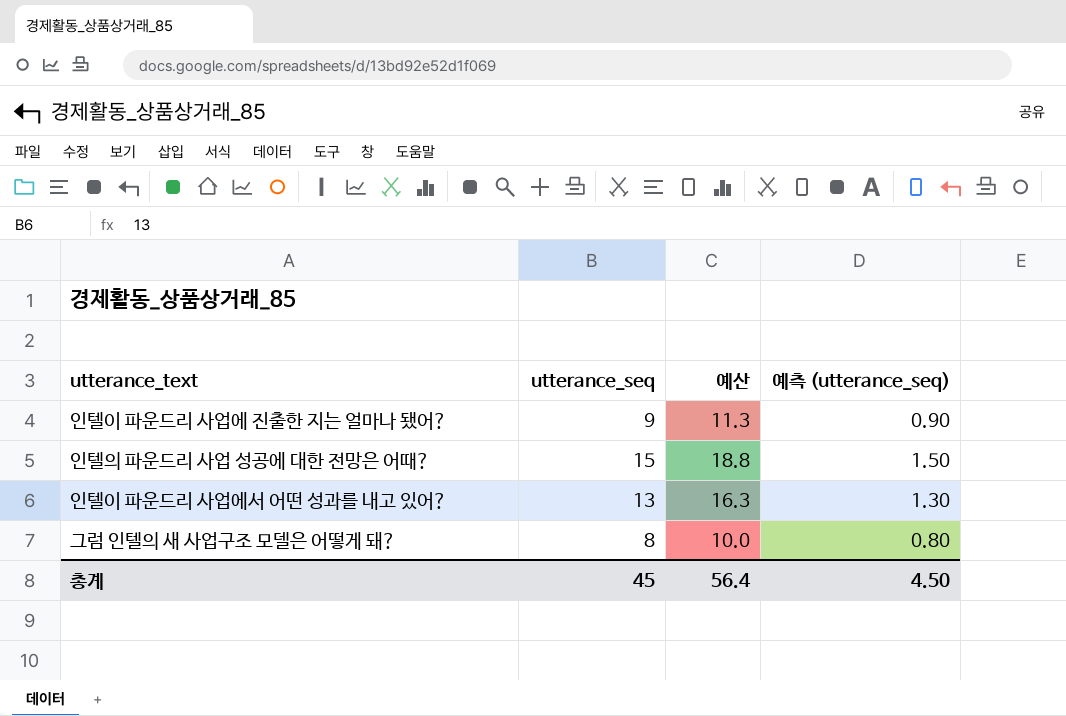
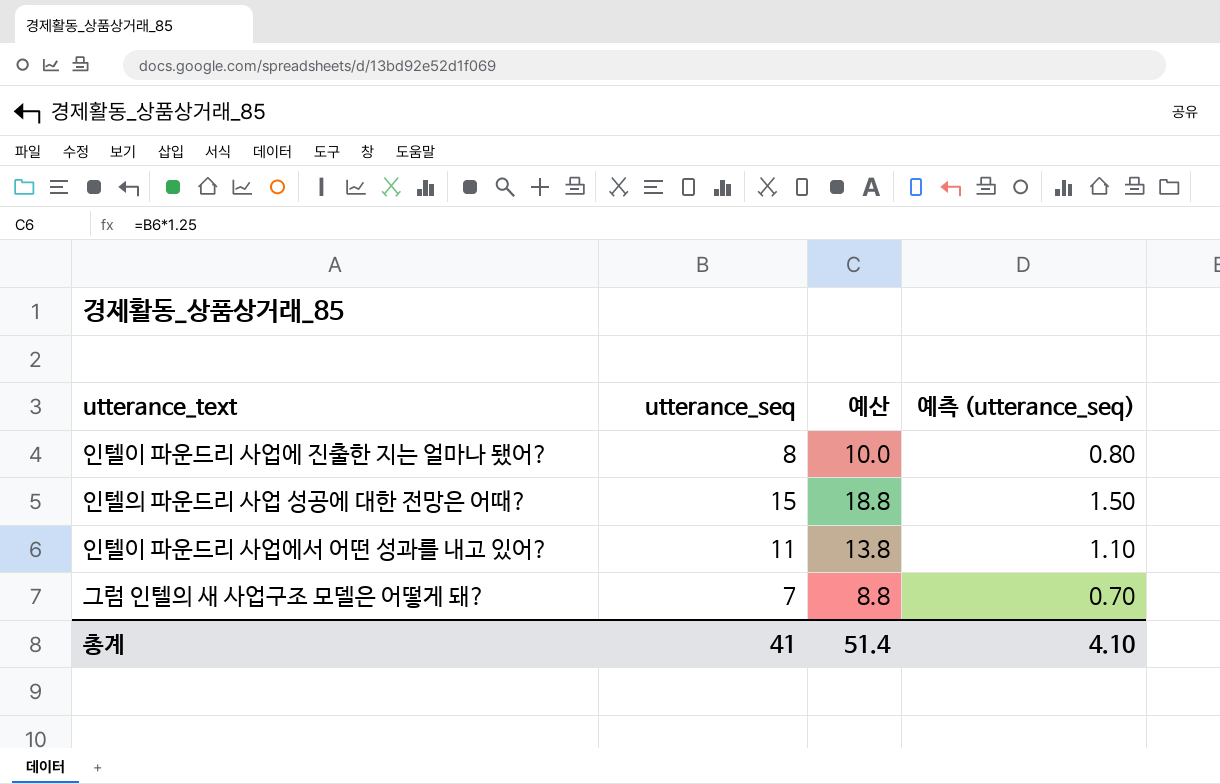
인텔이 파운드리 사업에 진출한 지는 얼마나 됐어? | utterance_seq: 9 -> 8
인텔이 파운드리 사업에 진출한 지는 얼마나 됐어? | 예산: 11.3 -> 10.0
인텔이 파운드리 사업에 진출한 지는 얼마나 됐어? | 예측 (utterance_seq): 0.90 -> 0.80
인텔이 파운드리 사업에서 어떤 성과를 내고 있어? | utterance_seq: 13 -> 11
인텔이 파운드리 사업에서 어떤 성과를 내고 있어? | 예산: 16.3 -> 13.8
인텔이 파운드리 사업에서 어떤 성과를 내고 있어? | 예측 (utterance_seq): 1.30 -> 1.10
그럼 인텔의 새 사업구조 모델은 어떻게 돼? | utterance_seq: 8 -> 7
그럼 인텔의 새 사업구조 모델은 어떻게 돼? | 예산: 10.0 -> 8.8
그럼 인텔의 새 사업구조 모델은 어떻게 돼? | 예측 (utterance_seq): 0.80 -> 0.70
총계 | utterance_seq: 45 -> 41
총계 | 예산: 56.4 -> 51.4
총계 | 예측 (utterance_seq): 4.50 -> 4.10

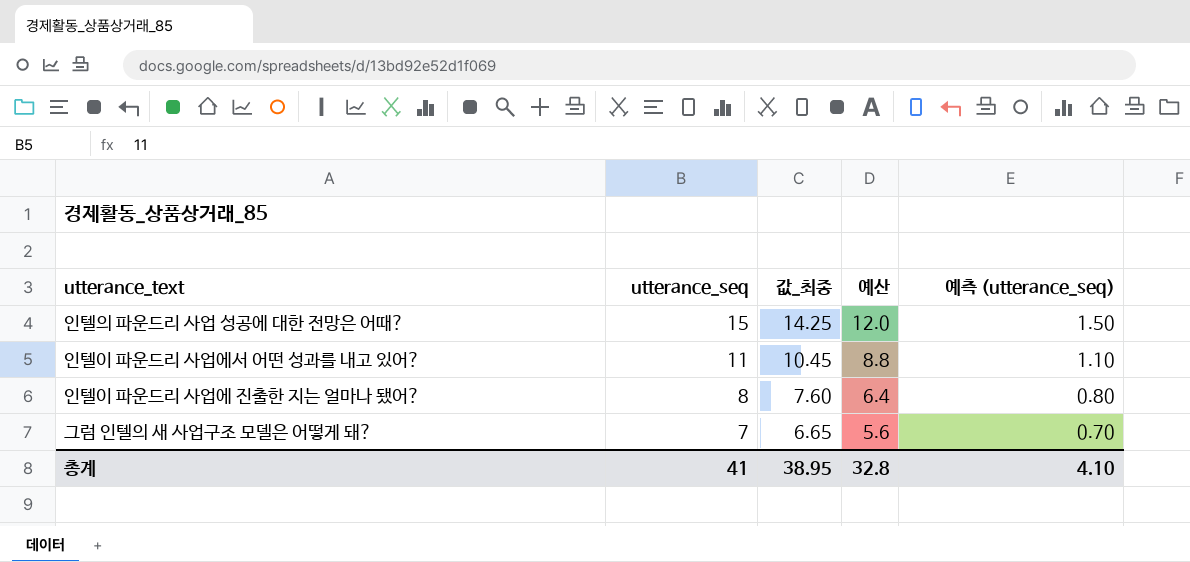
row order: none -> utterance_seq descending
column 값_최종 | formula: none -> [utterance_seq] * 0.95
column 예산 | formula: [utterance_seq] * 1.25 -> [utterance_seq] * 0.8
총계 | 예산: 51.4 -> 32.8

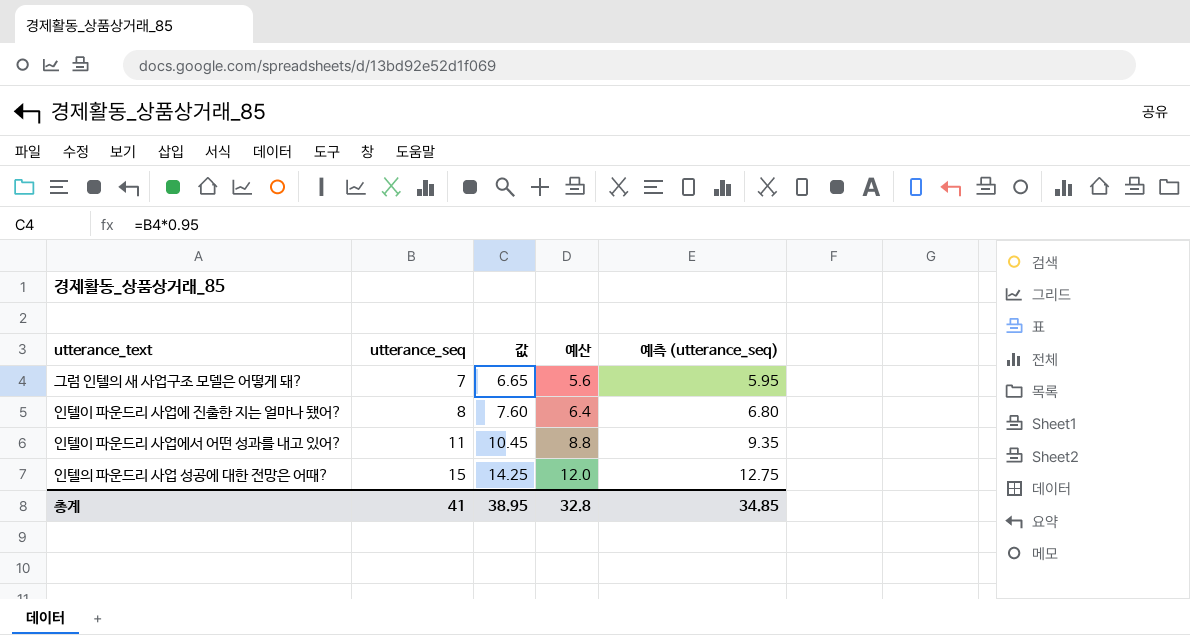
row order: utterance_seq descending -> utterance_seq ascending
column name: 값_최종 -> 값
column 예측 (utterance_seq) | formula: [utterance_seq] * 0.1 -> [utterance_seq] * 0.85
총계 | 예측 (utterance_seq): 4.10 -> 34.85

